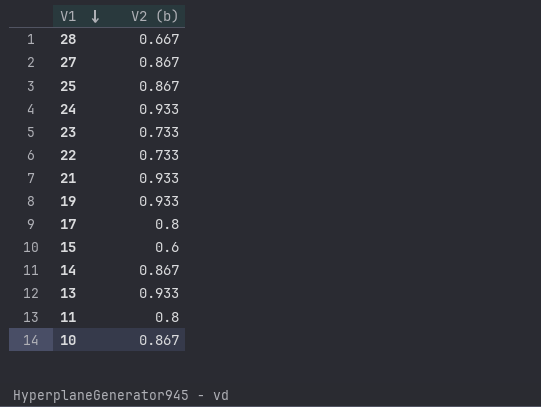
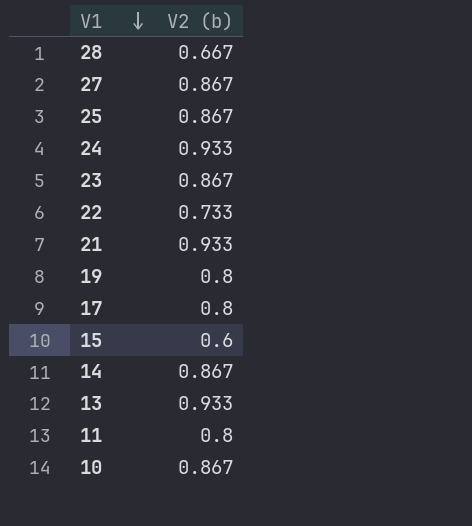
23 | V2 (b): 0.733 -> 0.867
19 | V2 (b): 0.933 -> 0.8

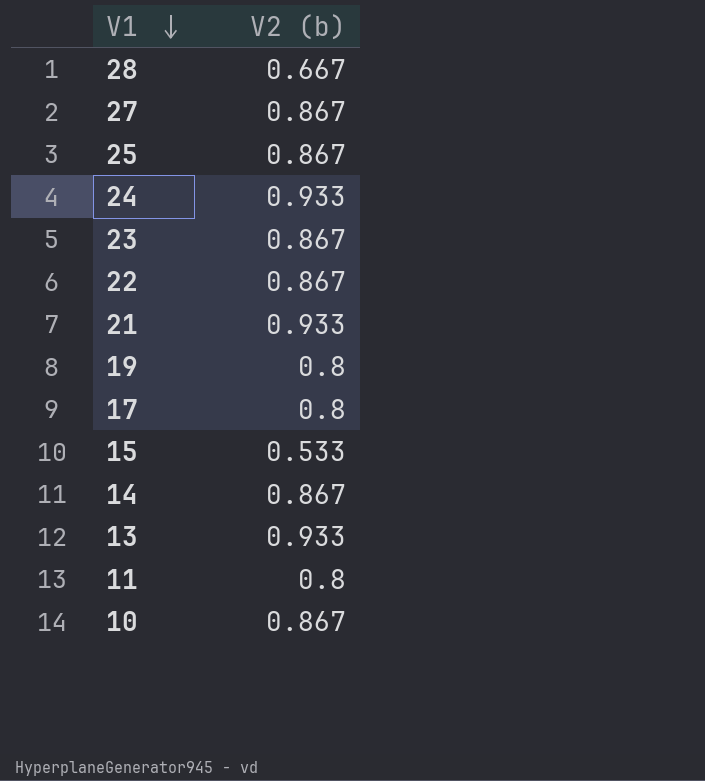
22 | V2 (b): 0.733 -> 0.867
15 | V2 (b): 0.6 -> 0.533

